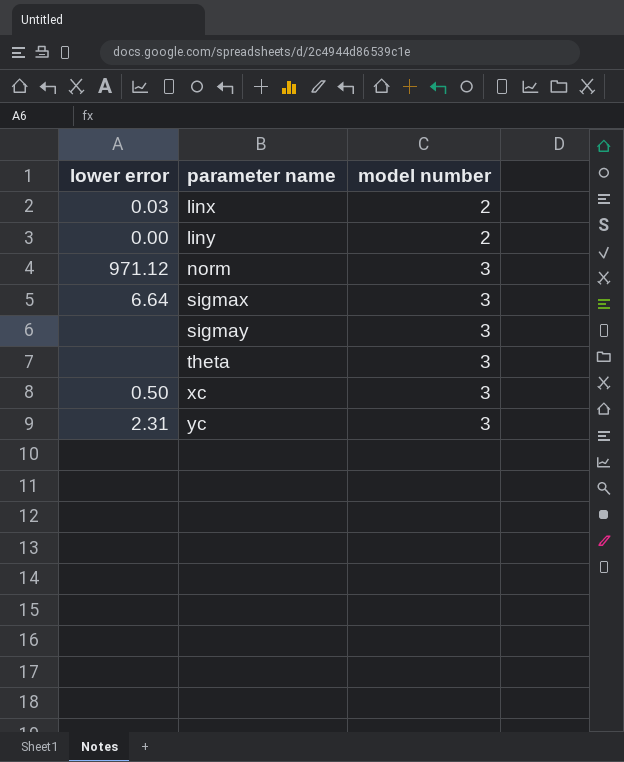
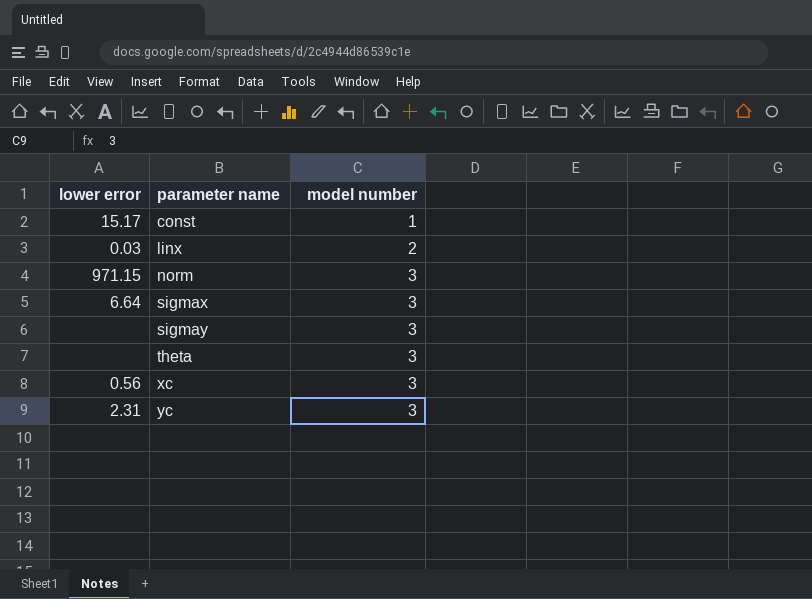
row liny: 0.00 | 2 -> none
row const: none -> 15.17 | 1
norm | lower error: 971.12 -> 971.15
xc | lower error: 0.50 -> 0.56

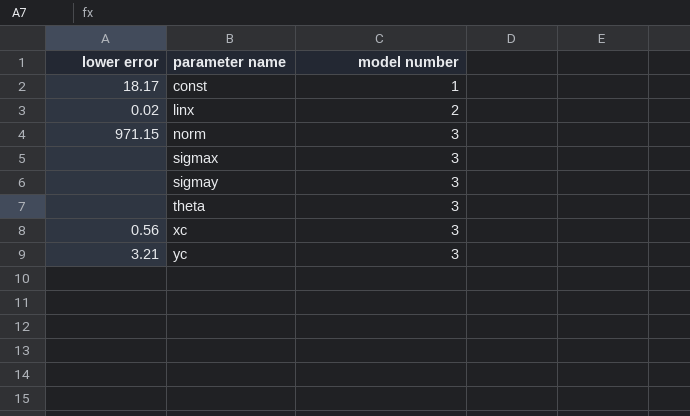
const | lower error: 15.17 -> 18.17
linx | lower error: 0.03 -> 0.02
sigmax | lower error: 6.64 -> none
yc | lower error: 2.31 -> 3.21

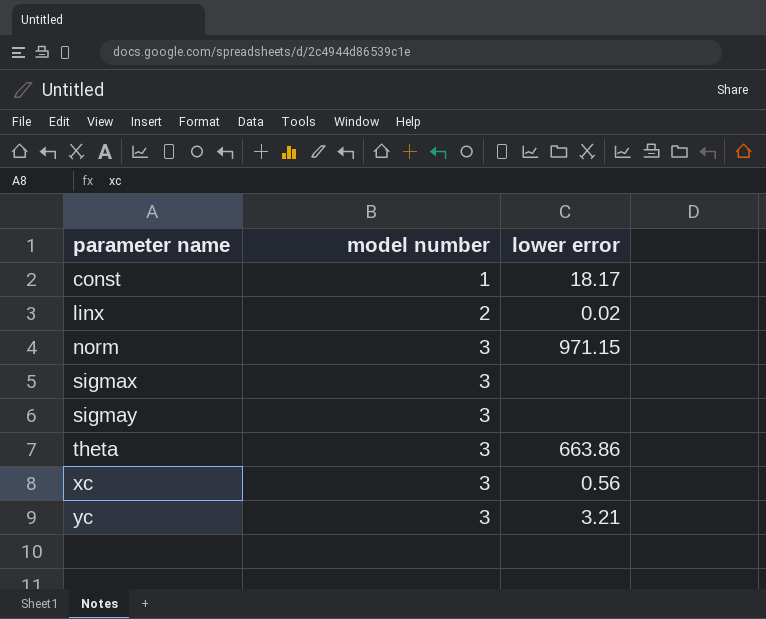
column lower error | position: 1 -> 3
theta | lower error: none -> 663.86

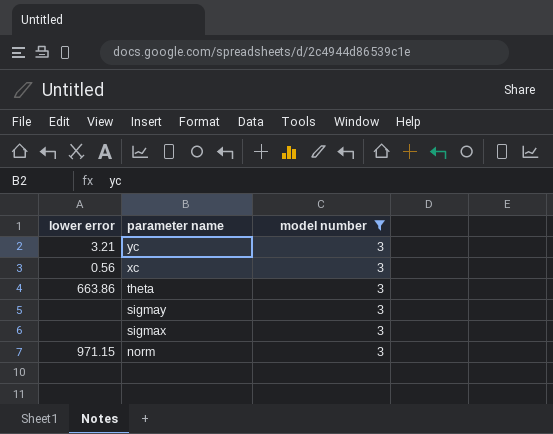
filter: none -> model number = 3
row order: parameter name ascending -> parameter name descending
column lower error | position: 3 -> 1

